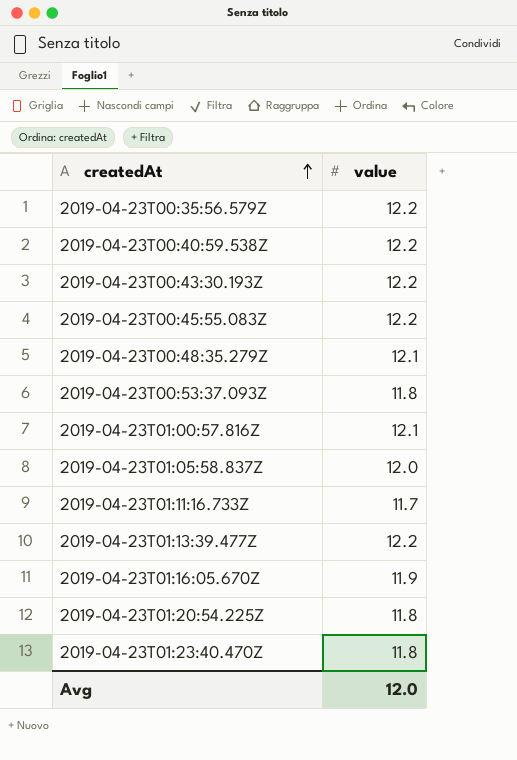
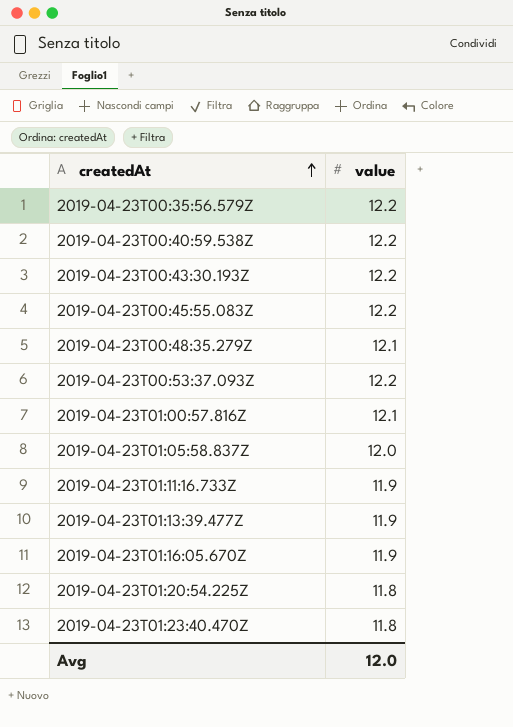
2019-04-23T00:53:37.093Z | value: 11.8 -> 12.2
2019-04-23T01:11:16.733Z | value: 11.7 -> 11.9
2019-04-23T01:13:39.477Z | value: 12.2 -> 11.9

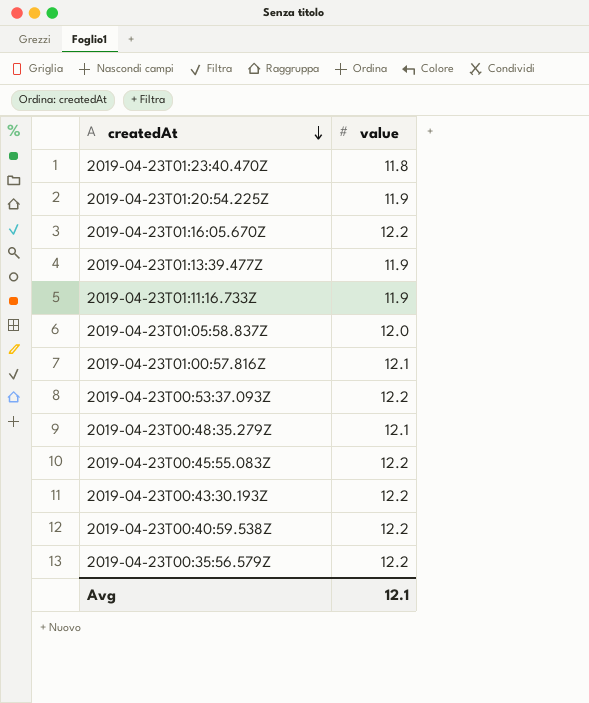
row order: createdAt ascending -> createdAt descending
2019-04-23T01:20:54.225Z | value: 11.8 -> 11.9
2019-04-23T01:16:05.670Z | value: 11.9 -> 12.2
Avg | value: 12.0 -> 12.1

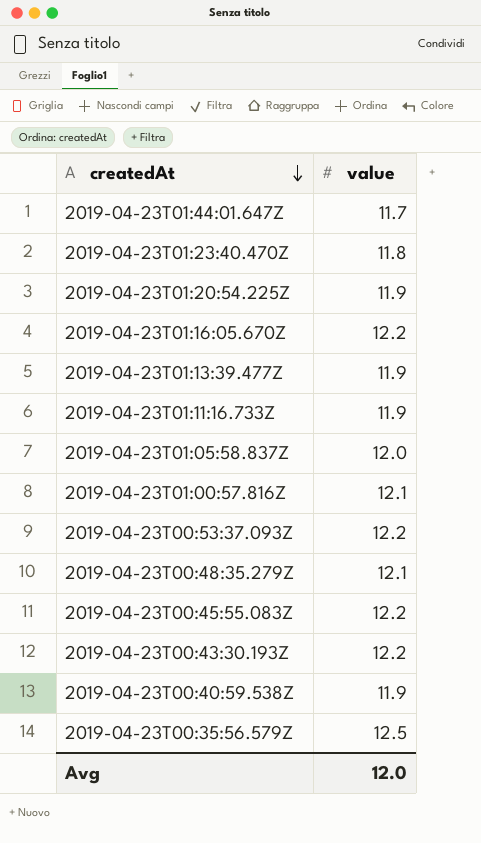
row 2019-04-23T01:44:01.647Z: none -> 11.7
2019-04-23T00:40:59.538Z | value: 12.2 -> 11.9
2019-04-23T00:35:56.579Z | value: 12.2 -> 12.5
Avg | value: 12.1 -> 12.0

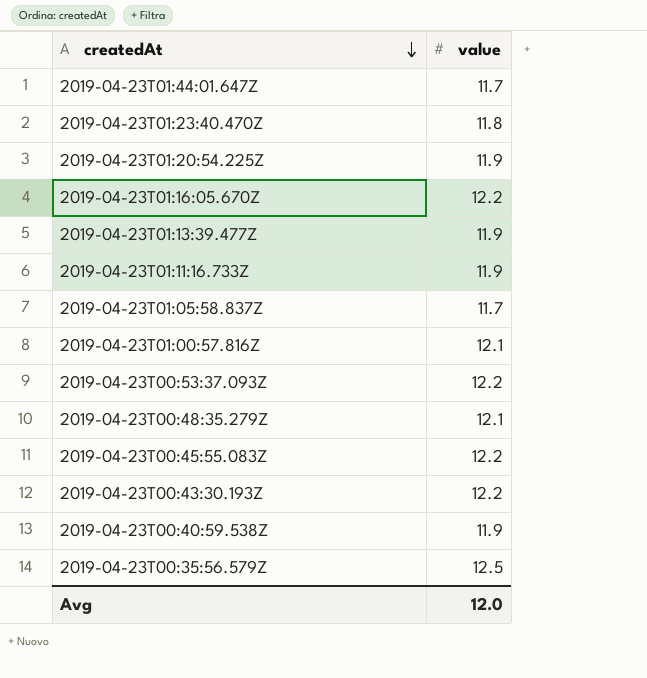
2019-04-23T01:05:58.837Z | value: 12.0 -> 11.7

